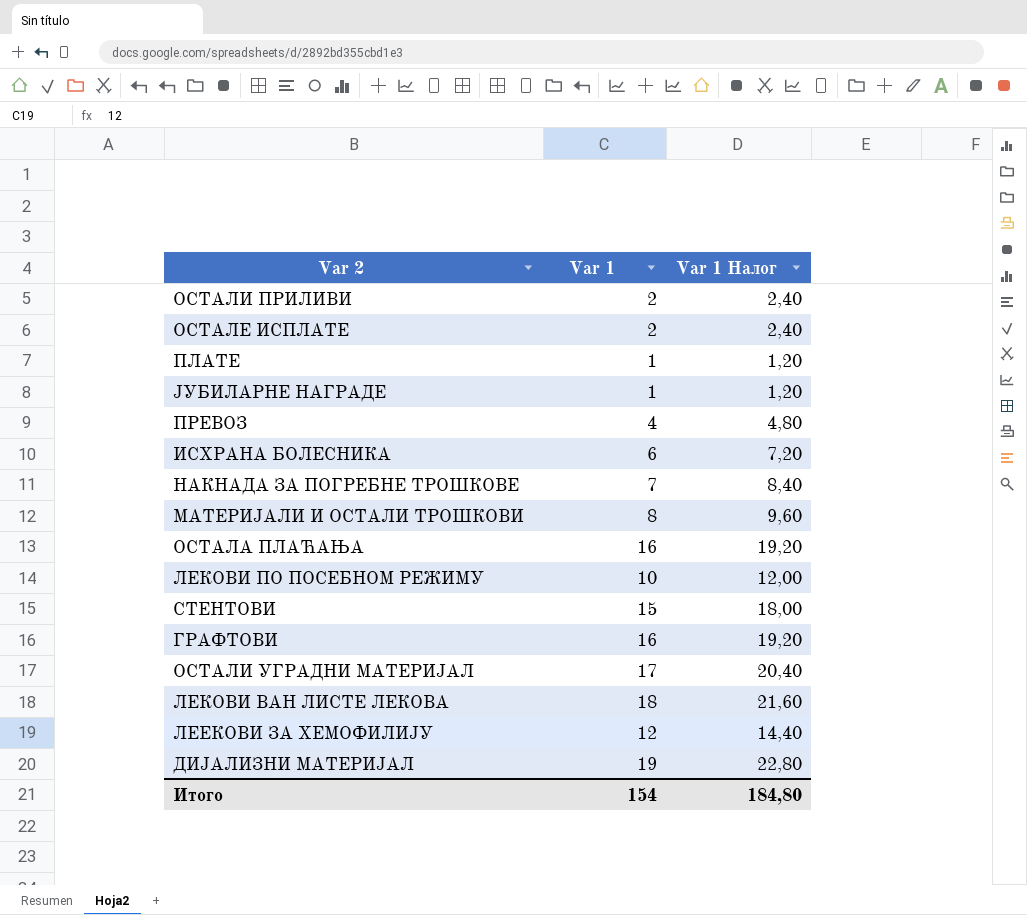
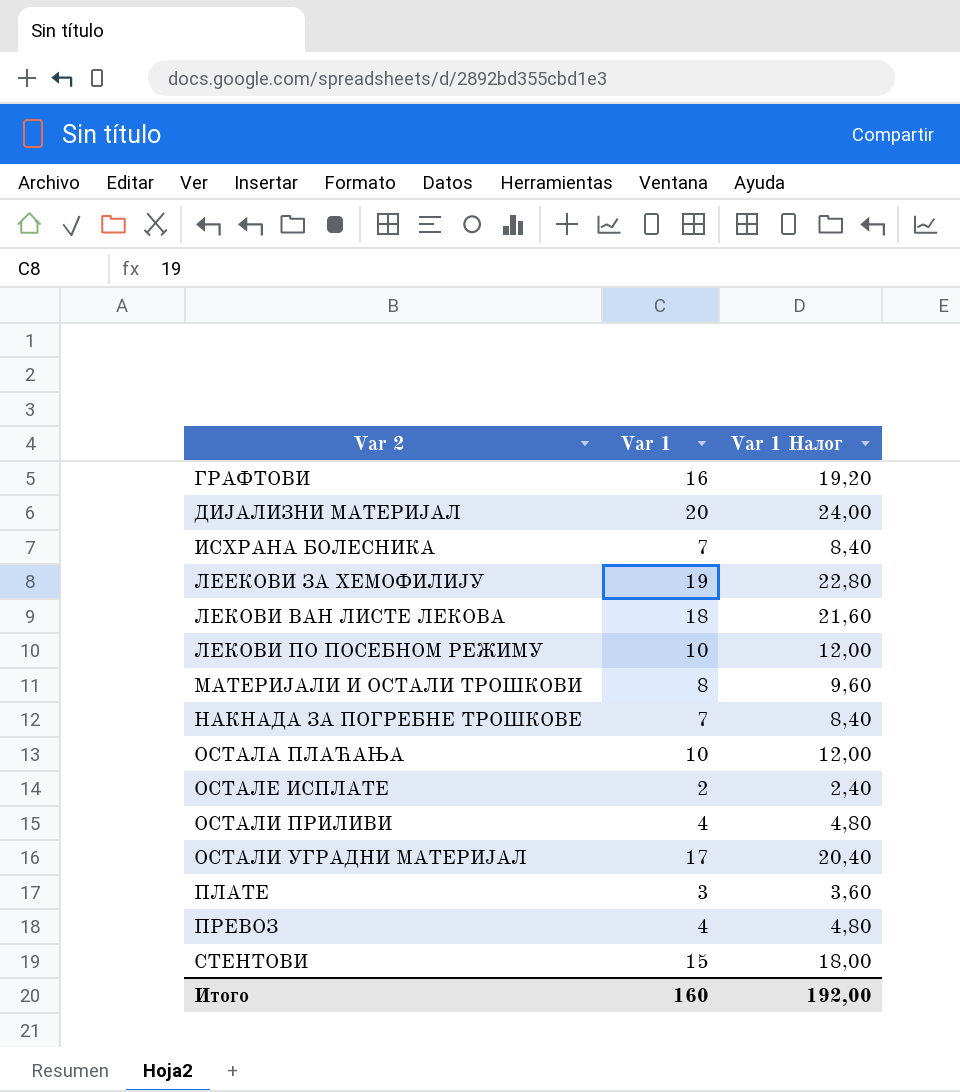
row order: none -> Var 2 ascending
row ЈУБИЛАРНЕ НАГРАДЕ: 1 | 1,20 -> none
ДИЈАЛИЗНИ МАТЕРИЈАЛ | Var 1: 19 -> 20
ДИЈАЛИЗНИ МАТЕРИЈАЛ | Var 1 Налог: 22,80 -> 24,00
ИСХРАНА БОЛЕСНИКА | Var 1: 6 -> 7
ИСХРАНА БОЛЕСНИКА | Var 1 Налог: 7,20 -> 8,40
ЛЕЕКОВИ ЗА ХЕМОФИЛИЈУ | Var 1: 12 -> 19
ЛЕЕКОВИ ЗА ХЕМОФИЛИЈУ | Var 1 Налог: 14,40 -> 22,80
ОСТАЛА ПЛАЋАЊА | Var 1: 16 -> 10
ОСТАЛА ПЛАЋАЊА | Var 1 Налог: 19,20 -> 12,00
ОСТАЛИ ПРИЛИВИ | Var 1: 2 -> 4
ОСТАЛИ ПРИЛИВИ | Var 1 Налог: 2,40 -> 4,80
ПЛАТЕ | Var 1: 1 -> 3
ПЛАТЕ | Var 1 Налог: 1,20 -> 3,60
Итого | Var 1: 154 -> 160
Итого | Var 1 Налог: 184,80 -> 192,00

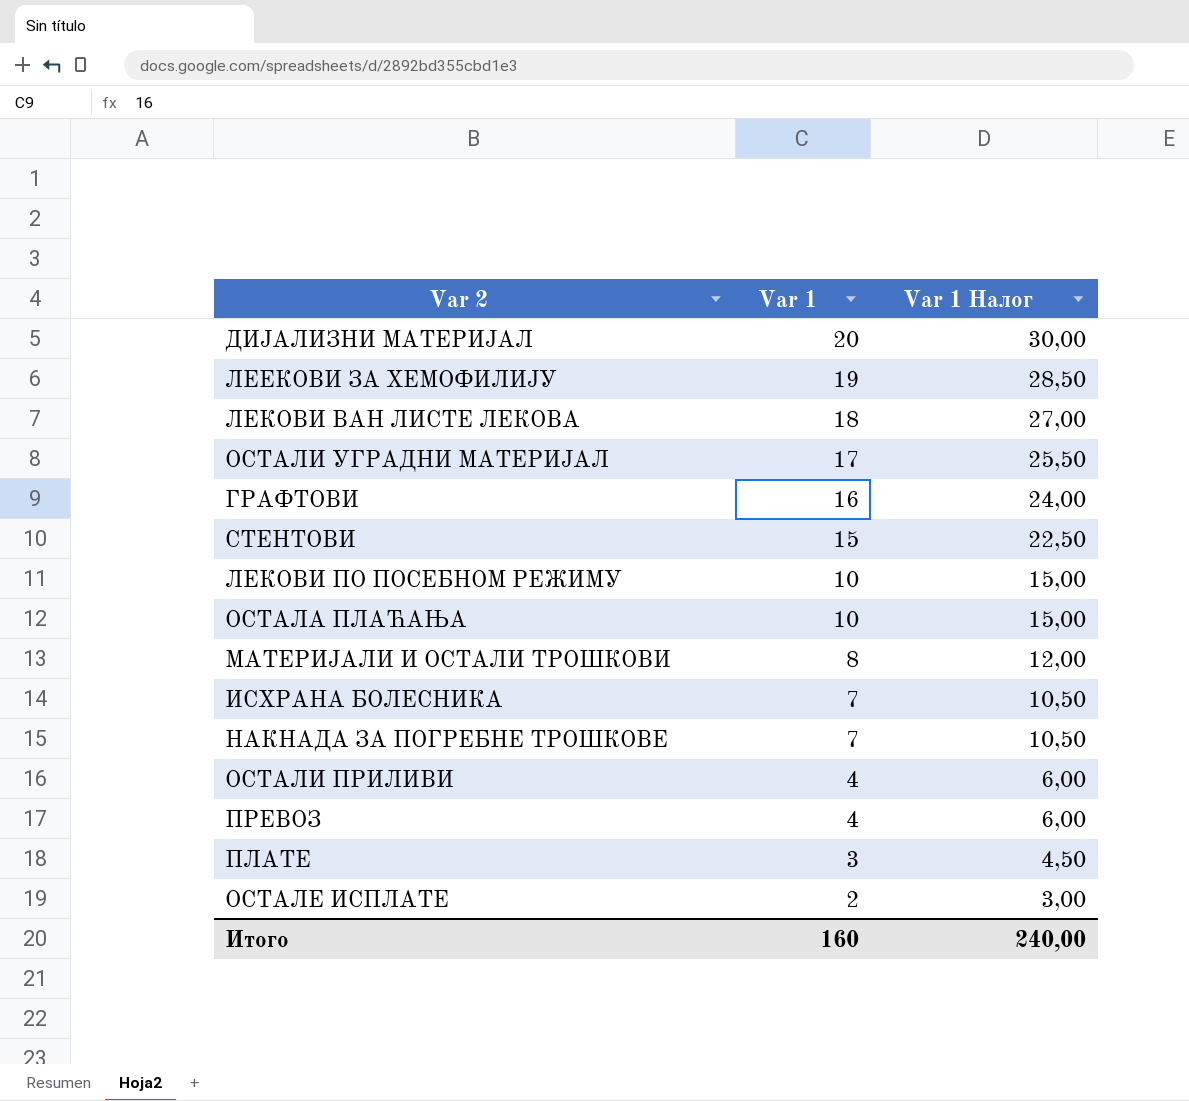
row order: Var 2 ascending -> Var 1 descending
column Var 1 Налог | formula: [Var 1] * 1,2 -> [Var 1] * 1,5
Итого | Var 1 Налог: 192,00 -> 240,00

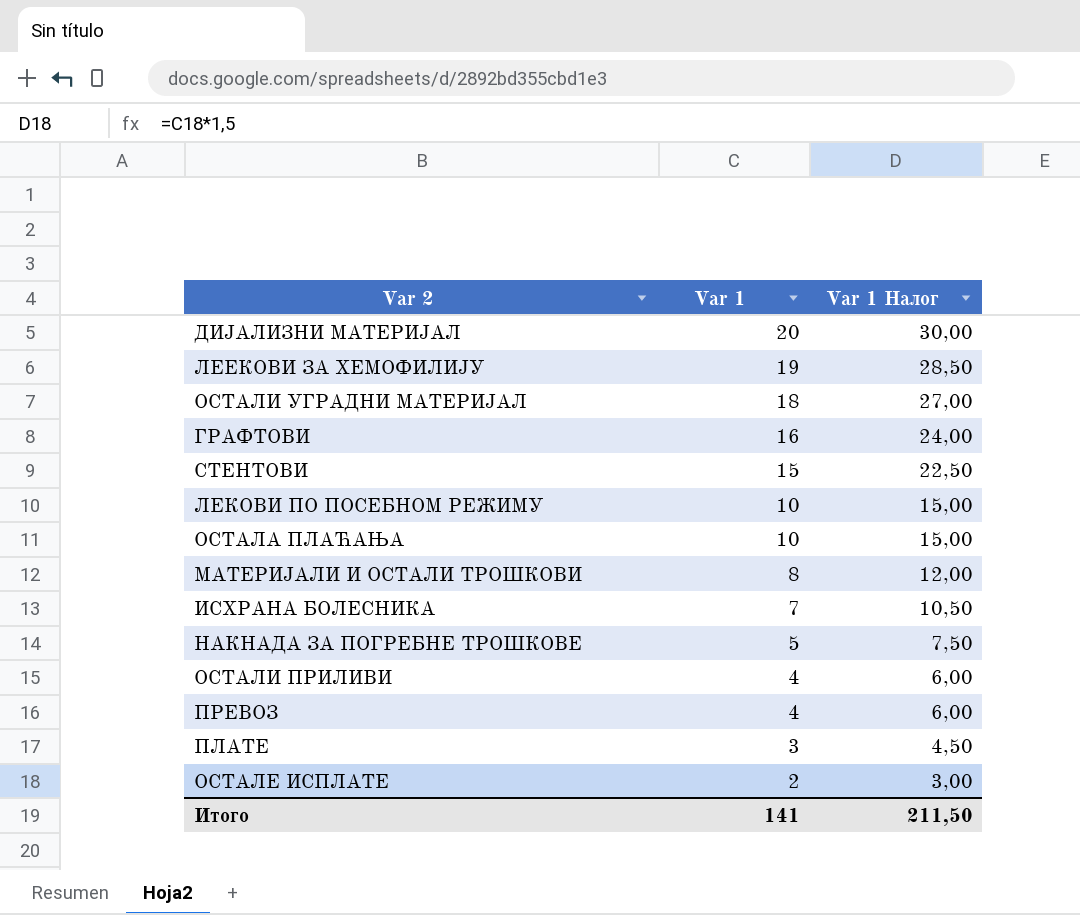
row ЛЕКОВИ ВАН ЛИСТЕ ЛЕКОВА: 18 | 27,00 -> none
ОСТАЛИ УГРАДНИ МАТЕРИЈАЛ | Var 1: 17 -> 18
ОСТАЛИ УГРАДНИ МАТЕРИЈАЛ | Var 1 Налог: 25,50 -> 27,00
НАКНАДА ЗА ПОГРЕБНЕ ТРОШКОВЕ | Var 1: 7 -> 5
НАКНАДА ЗА ПОГРЕБНЕ ТРОШКОВЕ | Var 1 Налог: 10,50 -> 7,50
Итого | Var 1: 160 -> 141
Итого | Var 1 Налог: 240,00 -> 211,50

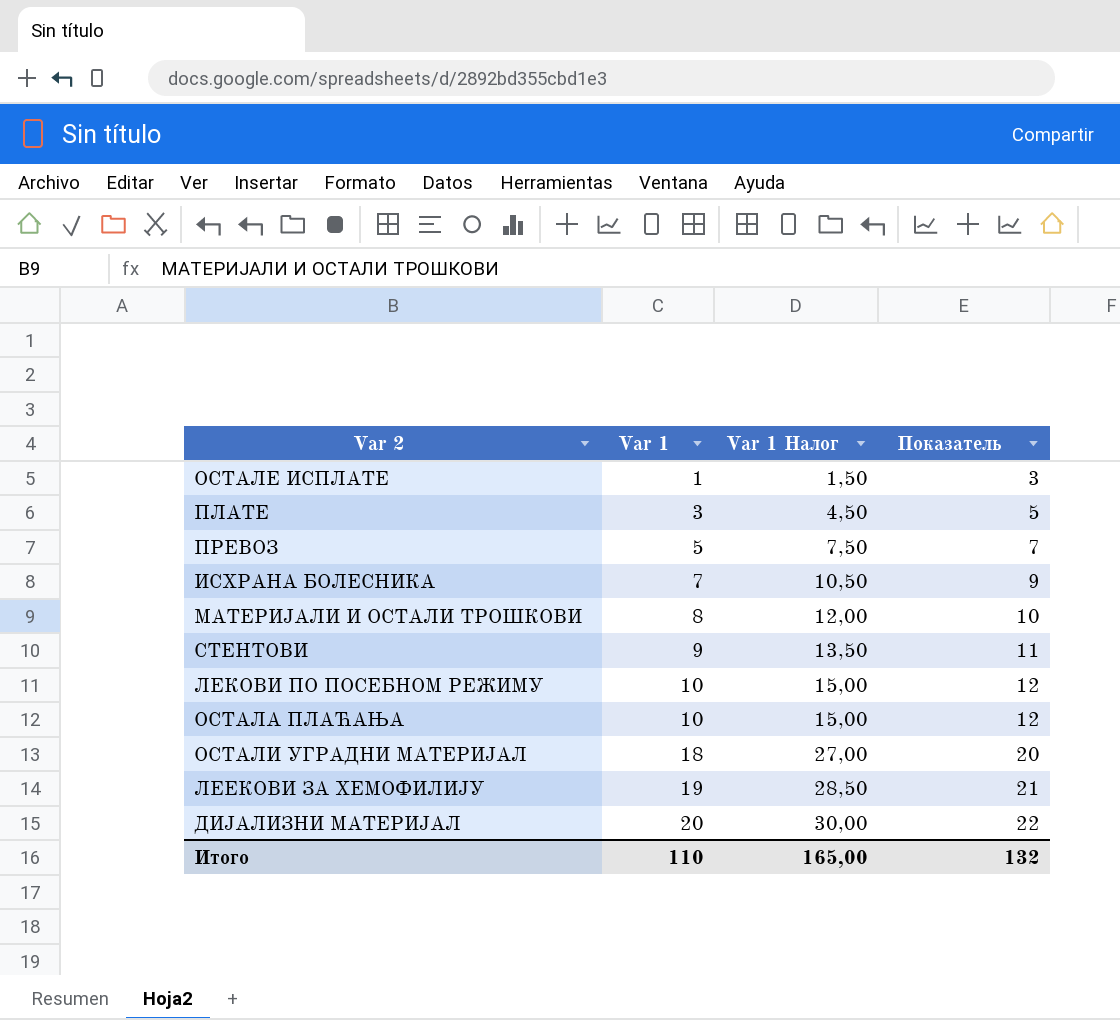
row order: Var 1 descending -> Var 1 ascending
column Показатель | formula: none -> [Var 1] + 2
row ГРАФТОВИ: 16 | 24,00 -> none
row НАКНАДА ЗА ПОГРЕБНЕ ТРОШКОВЕ: 5 | 7,50 -> none
row ОСТАЛИ ПРИЛИВИ: 4 | 6,00 -> none
ОСТАЛЕ ИСПЛАТЕ | Var 1: 2 -> 1
ОСТАЛЕ ИСПЛАТЕ | Var 1 Налог: 3,00 -> 1,50
ПРЕВОЗ | Var 1: 4 -> 5
ПРЕВОЗ | Var 1 Налог: 6,00 -> 7,50
СТЕНТОВИ | Var 1: 15 -> 9
СТЕНТОВИ | Var 1 Налог: 22,50 -> 13,50
Итого | Var 1: 141 -> 110
Итого | Var 1 Налог: 211,50 -> 165,00

